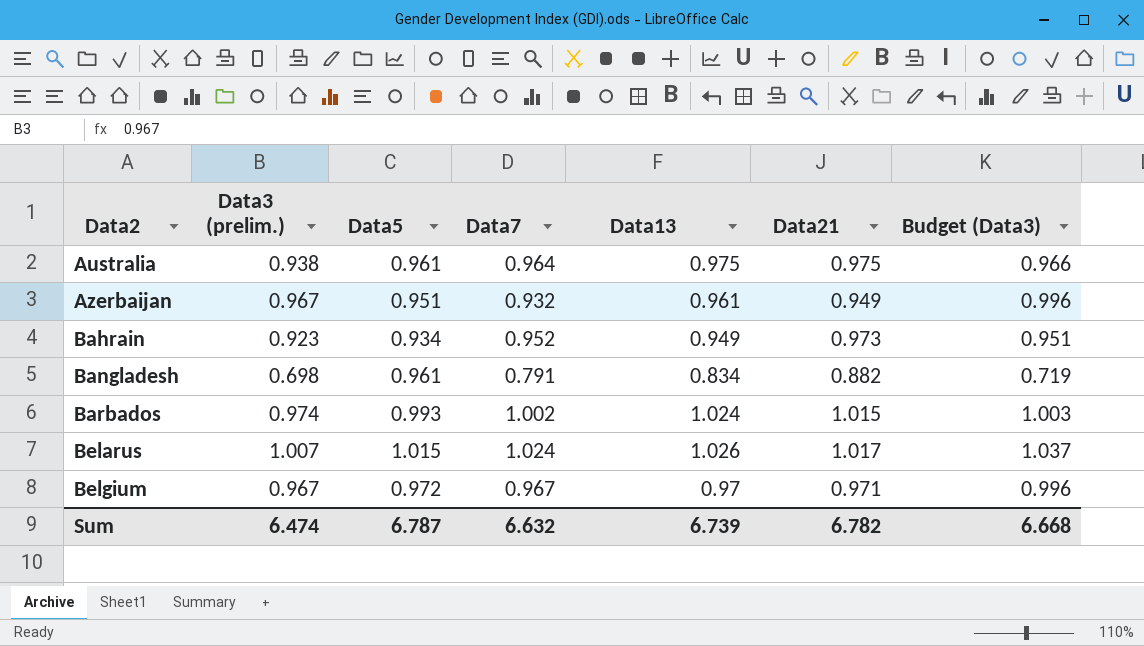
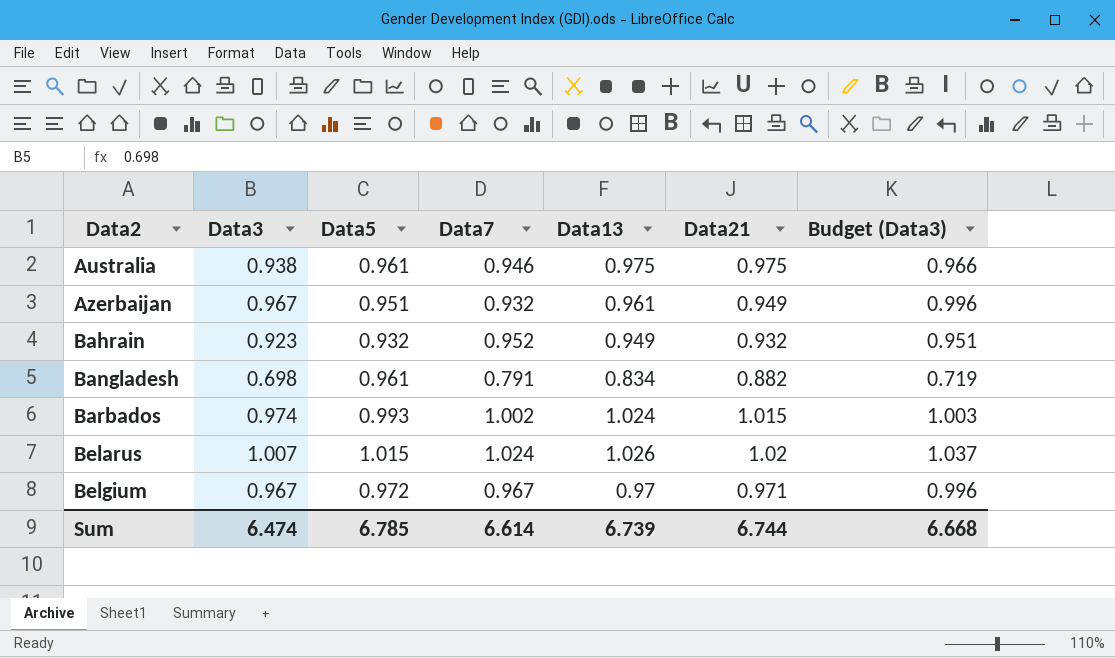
column name: Data3 (prelim.) -> Data3
Australia | Data7: 0.964 -> 0.946
Bahrain | Data5: 0.934 -> 0.932
Bahrain | Data21: 0.973 -> 0.932
Belarus | Data21: 1.017 -> 1.02
Sum | Data5: 6.787 -> 6.785
Sum | Data7: 6.632 -> 6.614
Sum | Data21: 6.782 -> 6.744

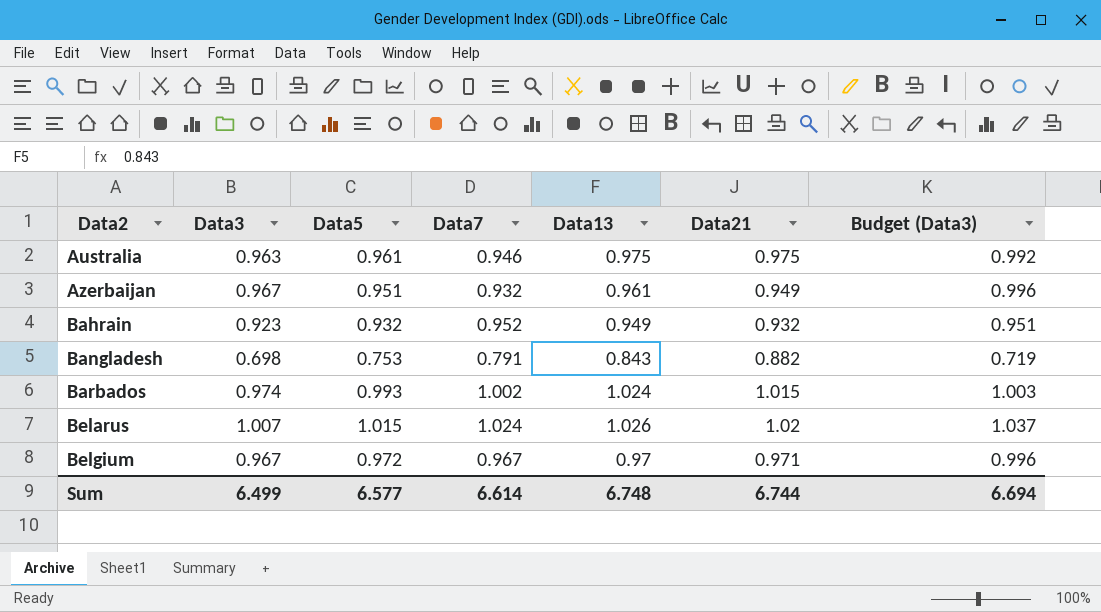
Australia | Data3: 0.938 -> 0.963
Australia | Budget (Data3): 0.966 -> 0.992
Bangladesh | Data5: 0.961 -> 0.753
Bangladesh | Data13: 0.834 -> 0.843
Sum | Data3: 6.474 -> 6.499
Sum | Data5: 6.785 -> 6.577
Sum | Data13: 6.739 -> 6.748
Sum | Budget (Data3): 6.668 -> 6.694

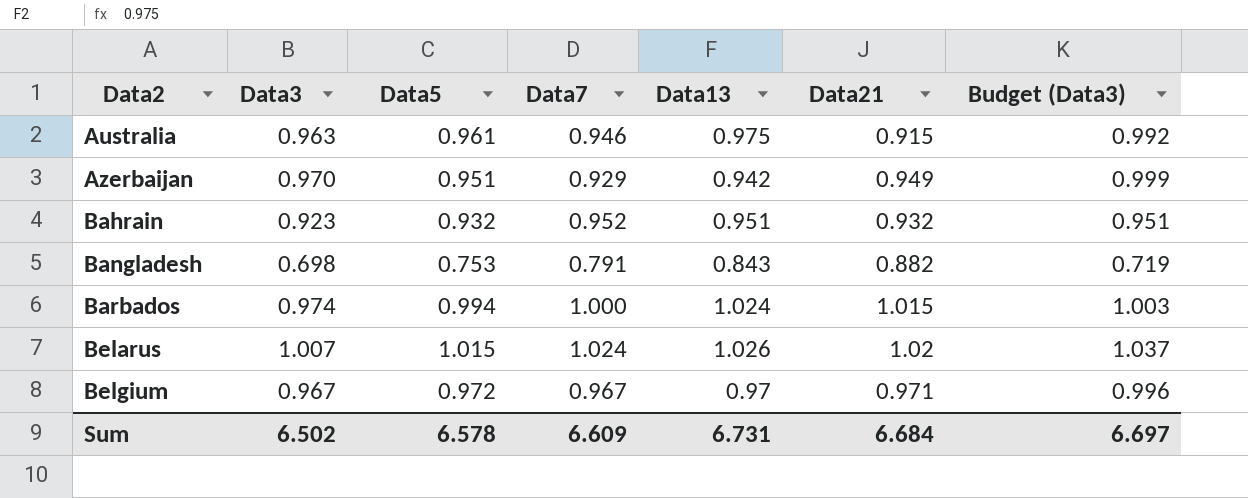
Australia | Data21: 0.975 -> 0.915
Azerbaijan | Data3: 0.967 -> 0.970
Azerbaijan | Data7: 0.932 -> 0.929
Azerbaijan | Data13: 0.961 -> 0.942
Azerbaijan | Budget (Data3): 0.996 -> 0.999
Bahrain | Data13: 0.949 -> 0.951
Barbados | Data5: 0.993 -> 0.994
Barbados | Data7: 1.002 -> 1.000
Sum | Data3: 6.499 -> 6.502
Sum | Data5: 6.577 -> 6.578
Sum | Data7: 6.614 -> 6.609
Sum | Data13: 6.748 -> 6.731
Sum | Data21: 6.744 -> 6.684
Sum | Budget (Data3): 6.694 -> 6.697

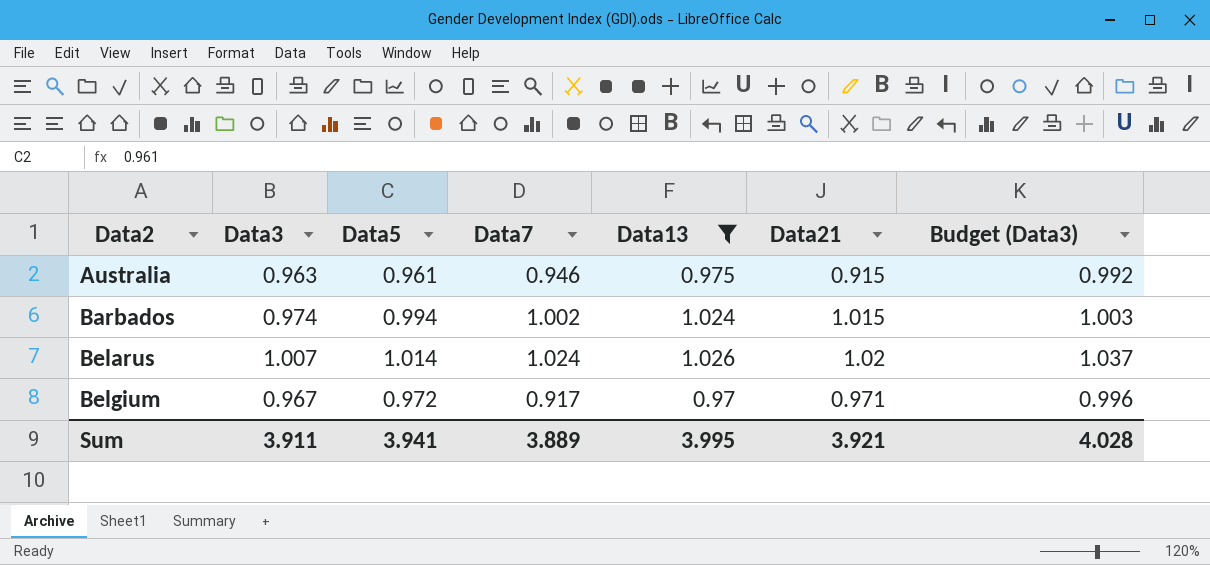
filter: none -> Data13 >= 0.97
Barbados | Data7: 1.000 -> 1.002
Belarus | Data5: 1.015 -> 1.014
Belgium | Data7: 0.967 -> 0.917
Sum | Data3: 6.502 -> 3.911
Sum | Data5: 6.578 -> 3.941
Sum | Data7: 6.609 -> 3.889
Sum | Data13: 6.731 -> 3.995
Sum | Data21: 6.684 -> 3.921
Sum | Budget (Data3): 6.697 -> 4.028

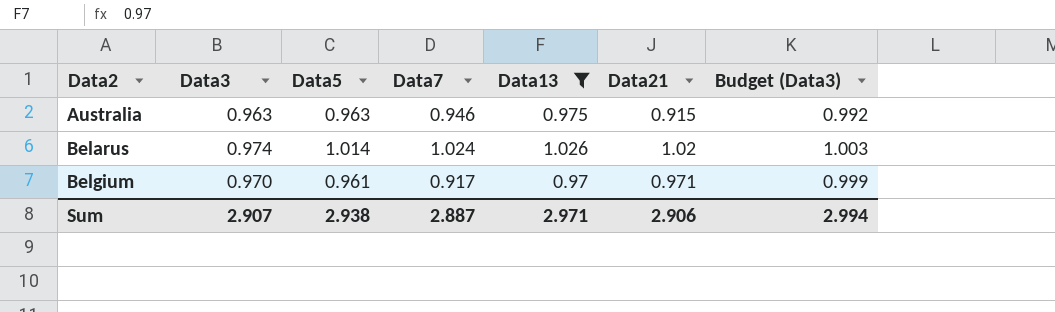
row Barbados: 0.974 | 0.994 | 1.002 | 1.024 | 1.015 | 1.003 -> none
Australia | Data5: 0.961 -> 0.963
Belarus | Data3: 1.007 -> 0.974
Belarus | Budget (Data3): 1.037 -> 1.003
Belgium | Data3: 0.967 -> 0.970
Belgium | Data5: 0.972 -> 0.961
Belgium | Budget (Data3): 0.996 -> 0.999
Sum | Data3: 3.911 -> 2.907
Sum | Data5: 3.941 -> 2.938
Sum | Data7: 3.889 -> 2.887
Sum | Data13: 3.995 -> 2.971
Sum | Data21: 3.921 -> 2.906
Sum | Budget (Data3): 4.028 -> 2.994

